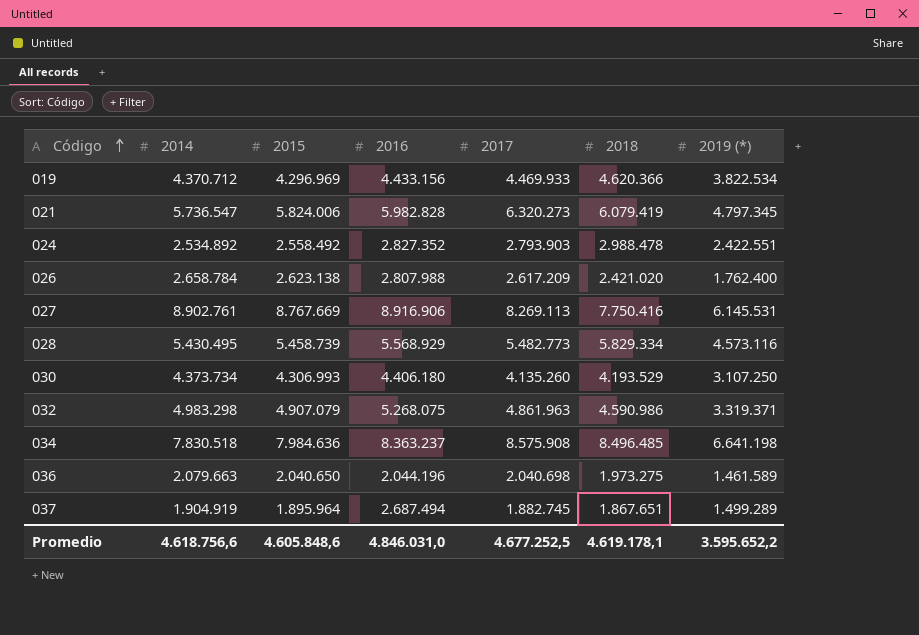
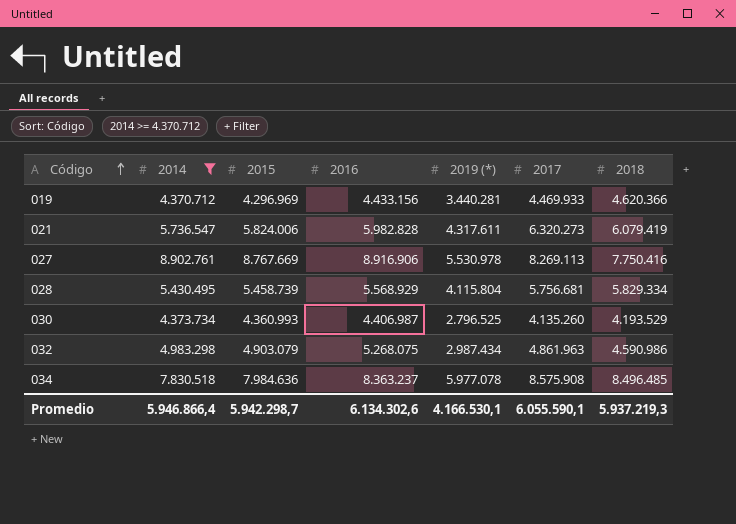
filter: none -> 2014 >= 4.370.712
column 2019 (*) | position: 7 -> 5
019 | 2019 (*): 3.822.534 -> 3.440.281
021 | 2019 (*): 4.797.345 -> 4.317.611
027 | 2019 (*): 6.145.531 -> 5.530.978
028 | 2019 (*): 4.573.116 -> 4.115.804
028 | 2017: 5.482.773 -> 5.756.681
030 | 2015: 4.306.993 -> 4.360.993
030 | 2016: 4.406.180 -> 4.406.987
030 | 2019 (*): 3.107.250 -> 2.796.525
032 | 2015: 4.907.079 -> 4.903.079
032 | 2019 (*): 3.319.371 -> 2.987.434
034 | 2019 (*): 6.641.198 -> 5.977.078
Promedio | 2014: 4.618.756,6 -> 5.946.866,4
Promedio | 2015: 4.605.848,6 -> 5.942.298,7
Promedio | 2016: 4.846.031,0 -> 6.134.302,6
Promedio | 2019 (*): 3.595.652,2 -> 4.166.530,1
Promedio | 2017: 4.677.252,5 -> 6.055.590,1
Promedio | 2018: 4.619.178,1 -> 5.937.219,3

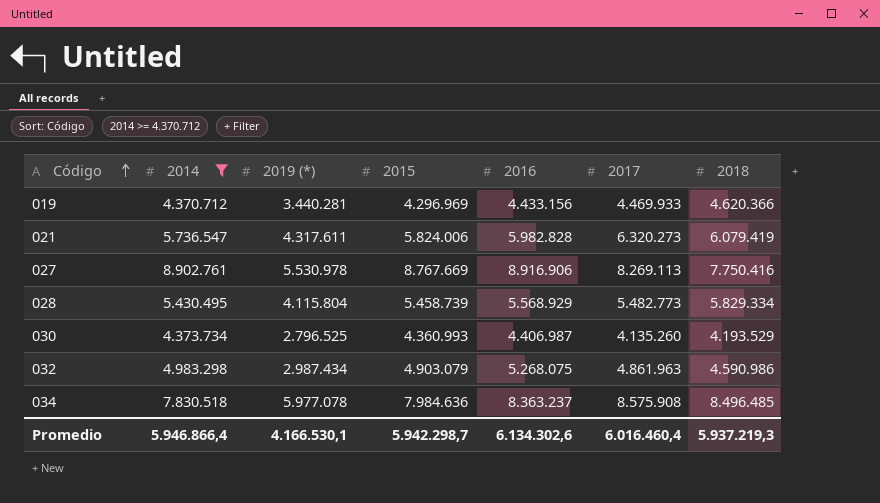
column 2019 (*) | position: 5 -> 3
028 | 2017: 5.756.681 -> 5.482.773
Promedio | 2017: 6.055.590,1 -> 6.016.460,4

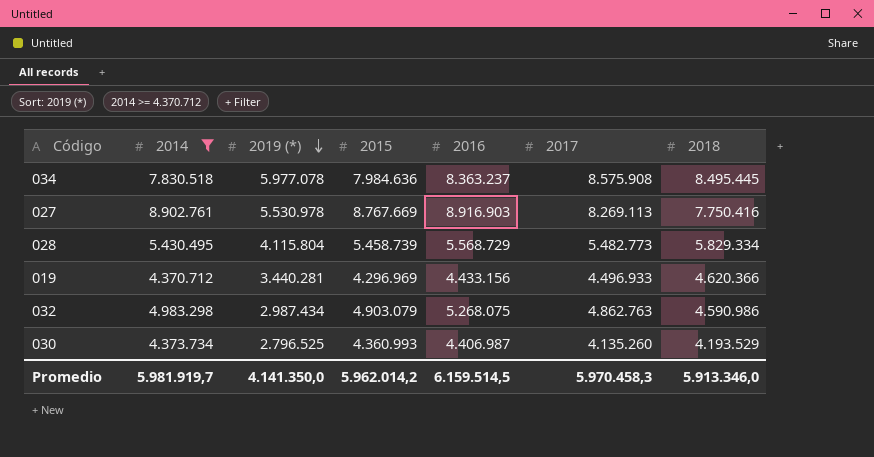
row order: Código ascending -> 2019 (*) descending
row 021: 5.736.547 | 4.317.611 | 5.824.006 | 5.982.828 | 6.320.273 | 6.079.419 -> none
034 | 2018: 8.496.485 -> 8.495.445
027 | 2016: 8.916.906 -> 8.916.903
028 | 2016: 5.568.929 -> 5.568.729
019 | 2017: 4.469.933 -> 4.496.933
032 | 2017: 4.861.963 -> 4.862.763
Promedio | 2014: 5.946.866,4 -> 5.981.919,7
Promedio | 2019 (*): 4.166.530,1 -> 4.141.350,0
Promedio | 2015: 5.942.298,7 -> 5.962.014,2
Promedio | 2016: 6.134.302,6 -> 6.159.514,5
Promedio | 2017: 6.016.460,4 -> 5.970.458,3
Promedio | 2018: 5.937.219,3 -> 5.913.346,0

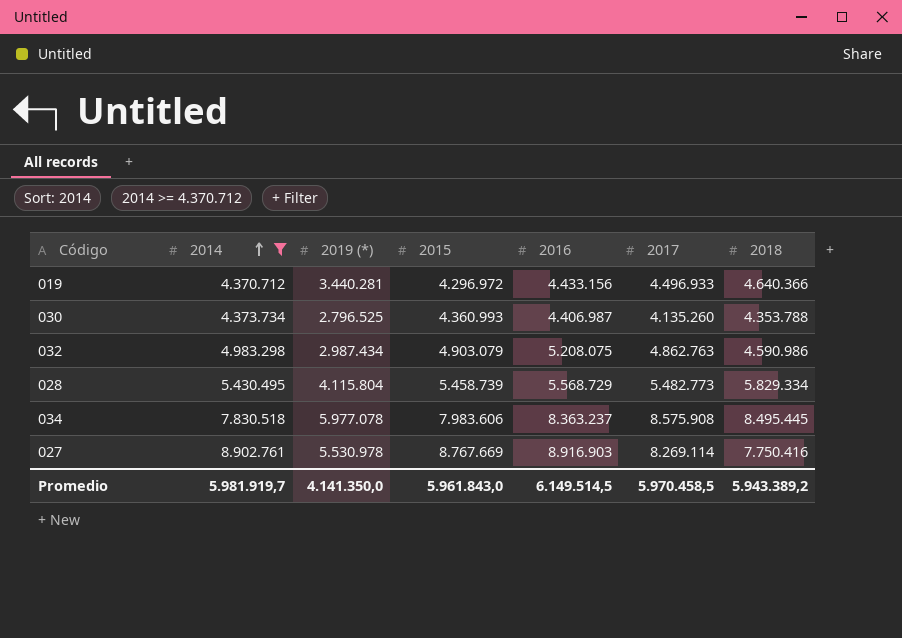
row order: 2019 (*) descending -> 2014 ascending
019 | 2015: 4.296.969 -> 4.296.972
019 | 2018: 4.620.366 -> 4.640.366
030 | 2018: 4.193.529 -> 4.353.788
032 | 2016: 5.268.075 -> 5.208.075
034 | 2015: 7.984.636 -> 7.983.606
027 | 2017: 8.269.113 -> 8.269.114
Promedio | 2015: 5.962.014,2 -> 5.961.843,0
Promedio | 2016: 6.159.514,5 -> 6.149.514,5
Promedio | 2017: 5.970.458,3 -> 5.970.458,5
Promedio | 2018: 5.913.346,0 -> 5.943.389,2

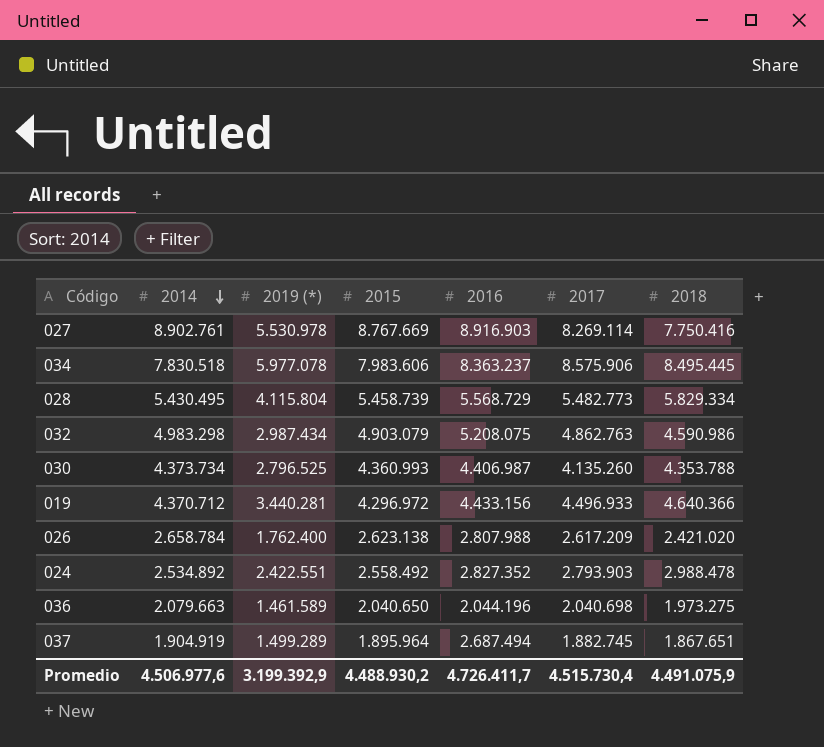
filter: 2014 >= 4.370.712 -> none
row order: 2014 ascending -> 2014 descending
034 | 2017: 8.575.908 -> 8.575.906
Promedio | 2014: 5.981.919,7 -> 4.506.977,6
Promedio | 2019 (*): 4.141.350,0 -> 3.199.392,9
Promedio | 2015: 5.961.843,0 -> 4.488.930,2
Promedio | 2016: 6.149.514,5 -> 4.726.411,7
Promedio | 2017: 5.970.458,5 -> 4.515.730,4
Promedio | 2018: 5.943.389,2 -> 4.491.075,9

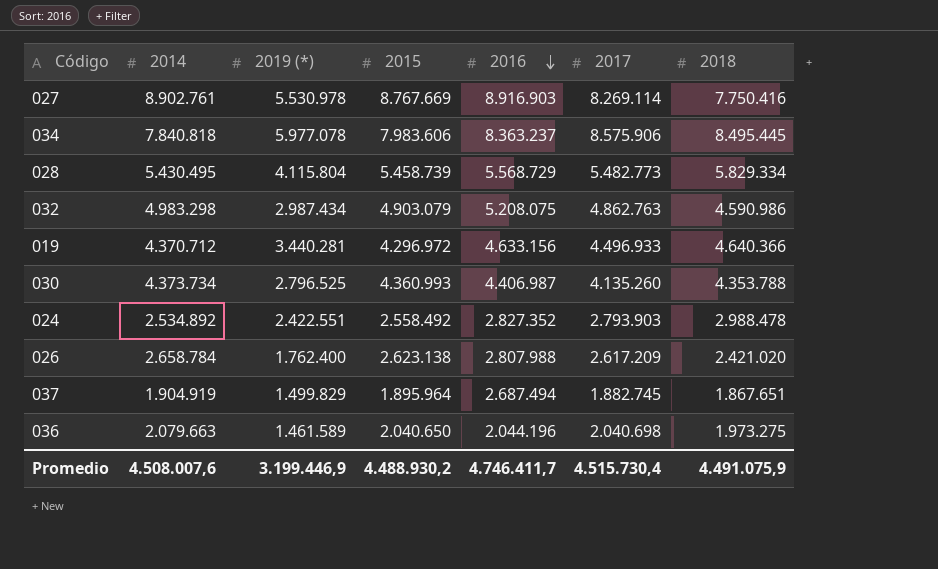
row order: 2014 descending -> 2016 descending
034 | 2014: 7.830.518 -> 7.840.818
019 | 2016: 4.433.156 -> 4.633.156
037 | 2019 (*): 1.499.289 -> 1.499.829
Promedio | 2014: 4.506.977,6 -> 4.508.007,6
Promedio | 2019 (*): 3.199.392,9 -> 3.199.446,9
Promedio | 2016: 4.726.411,7 -> 4.746.411,7

